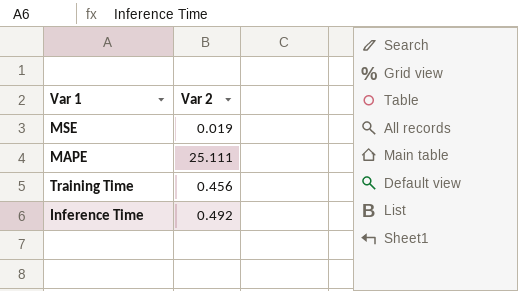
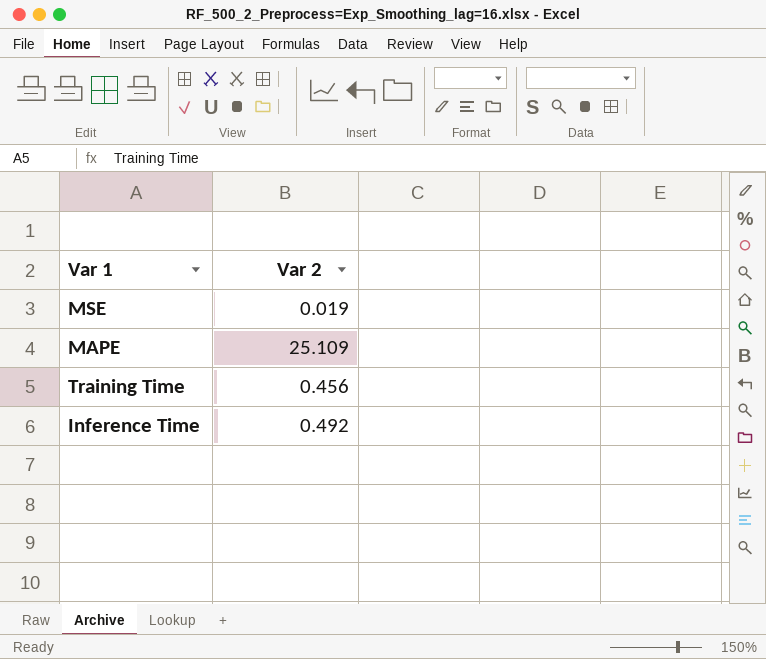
MAPE | Var 2: 25.111 -> 25.109

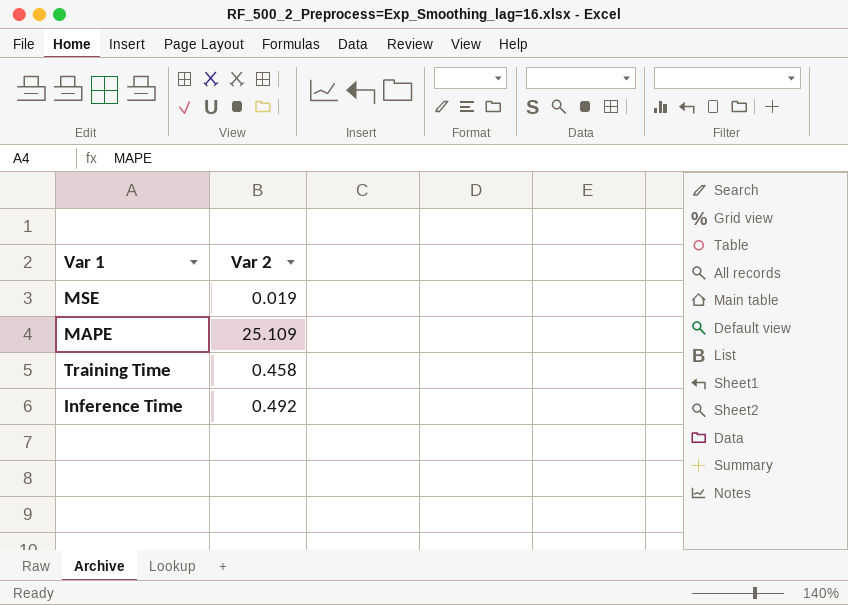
Training Time | Var 2: 0.456 -> 0.458

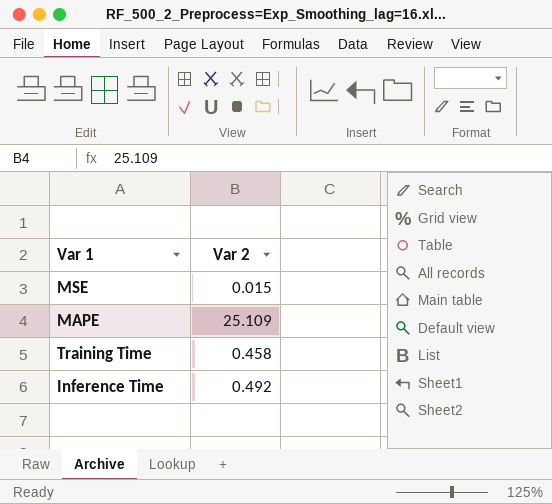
MSE | Var 2: 0.019 -> 0.015

